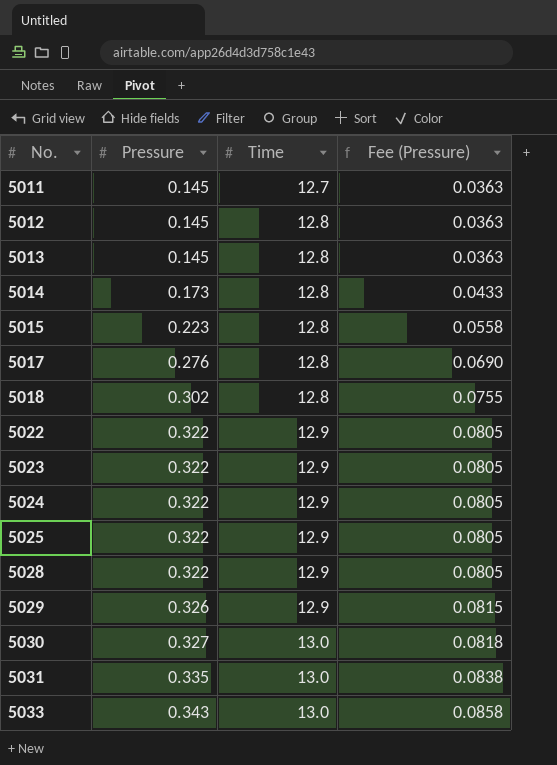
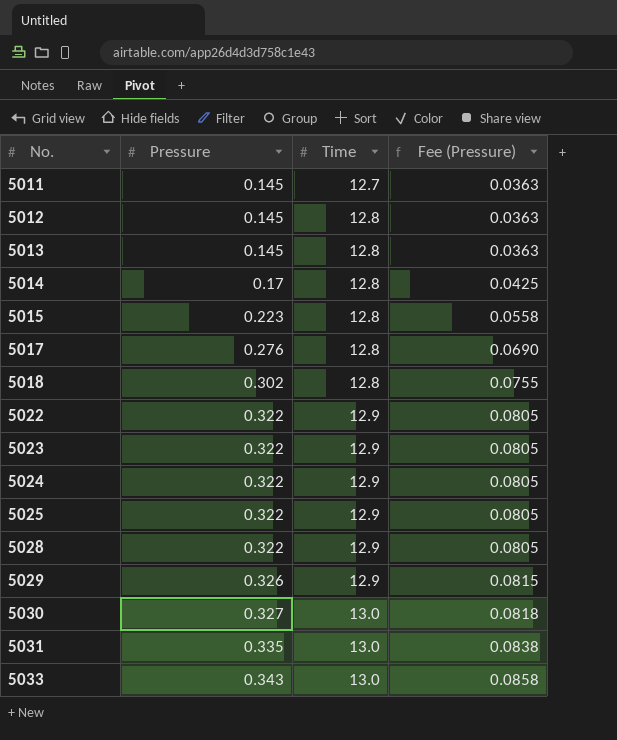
5014 | Pressure: 0.173 -> 0.17
5014 | Fee (Pressure): 0.0433 -> 0.0425

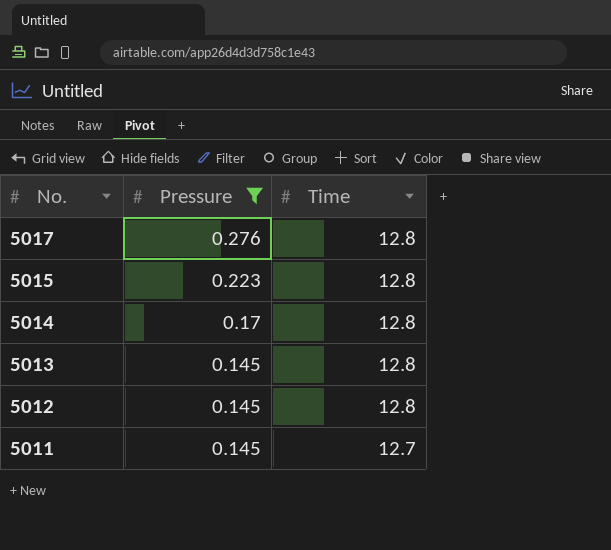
filter: none -> Pressure <= 0.276
row order: No. ascending -> No. descending
column Fee (Pressure) | formula: [Pressure] * 0.25 -> none

